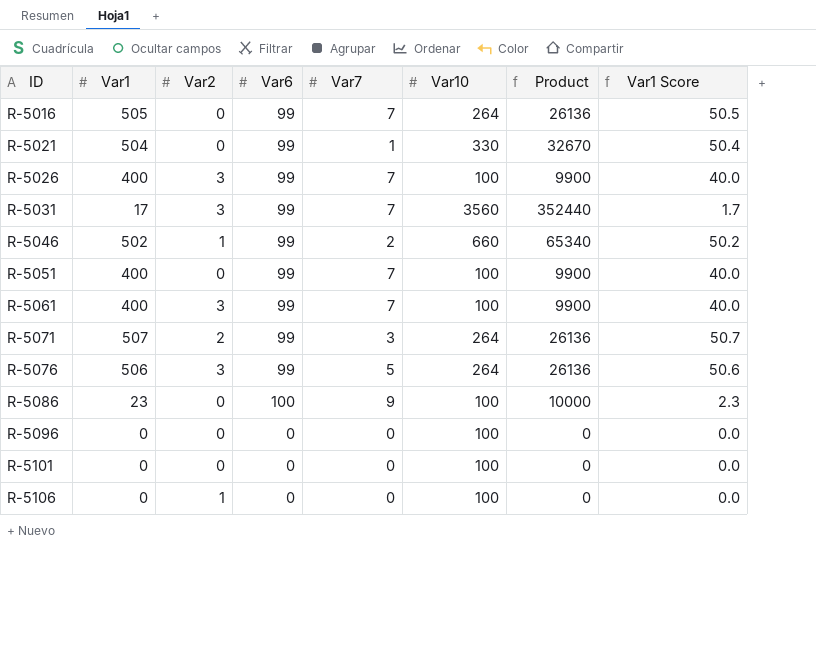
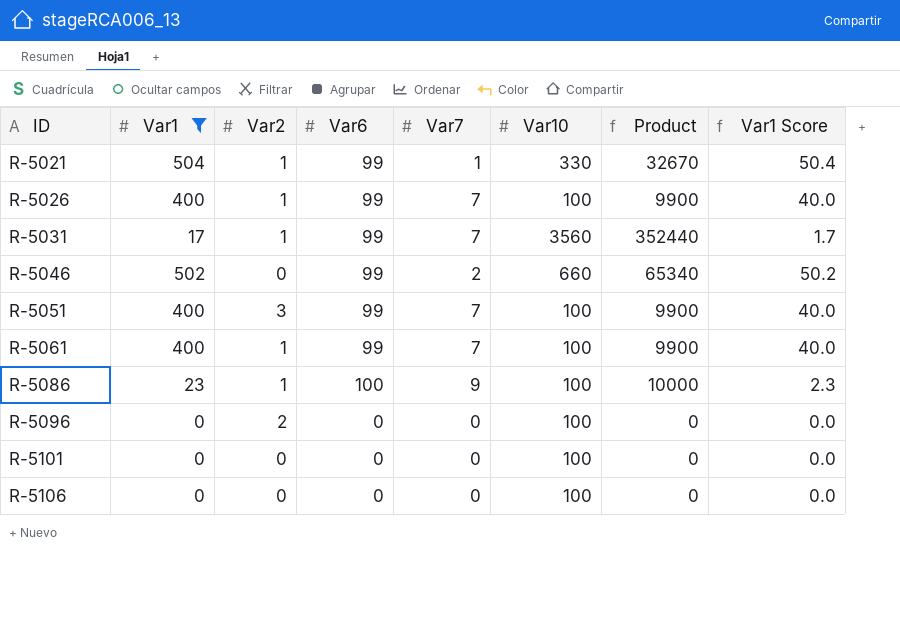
filter: none -> Var1 <= 504
R-5021 | Var2: 0 -> 1
R-5026 | Var2: 3 -> 1
R-5031 | Var2: 3 -> 1
R-5046 | Var2: 1 -> 0
R-5051 | Var2: 0 -> 3
R-5061 | Var2: 3 -> 1
R-5086 | Var2: 0 -> 1
R-5096 | Var2: 0 -> 2
R-5106 | Var2: 1 -> 0

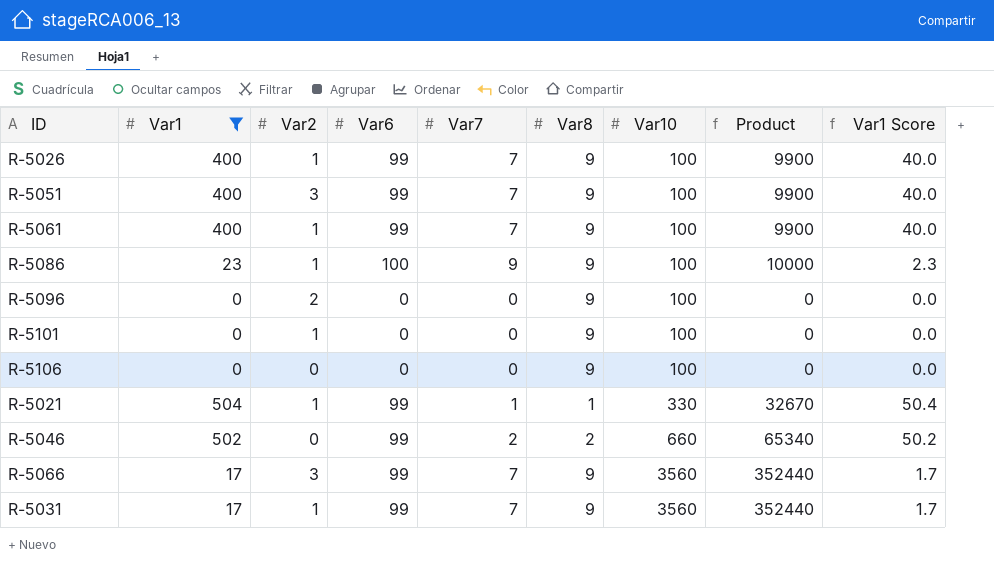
row order: ID ascending -> Var10 ascending
column Var8 | position: none -> 6
R-5101 | Var2: 0 -> 1
row R-5066: none -> 17 | 3 | 99 | 7 | 9 | 3560 | 352440 | 1.7

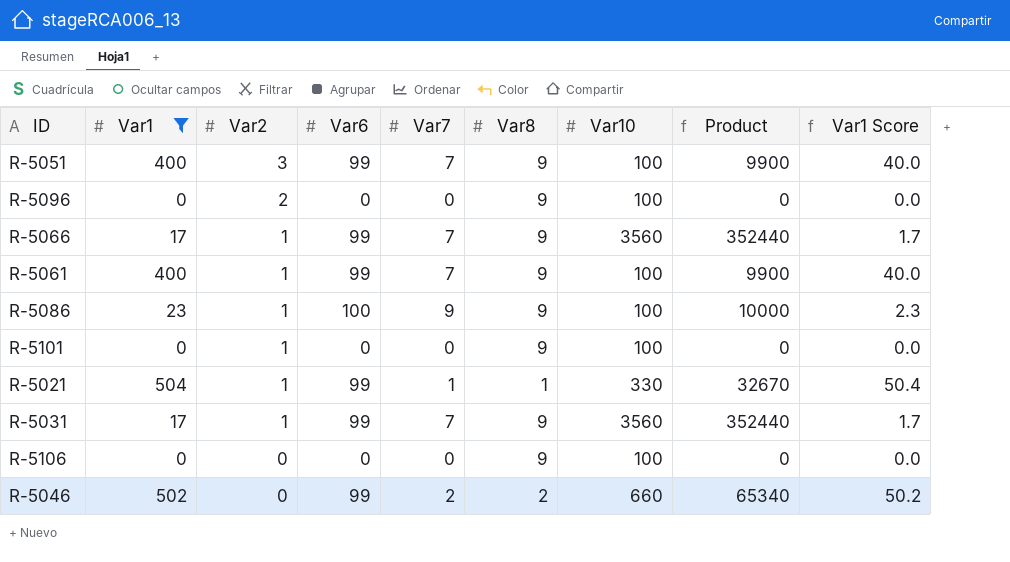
row order: Var10 ascending -> Var2 descending
row R-5026: 400 | 1 | 99 | 7 | 9 | 100 | 9900 | 40.0 -> none
R-5066 | Var2: 3 -> 1

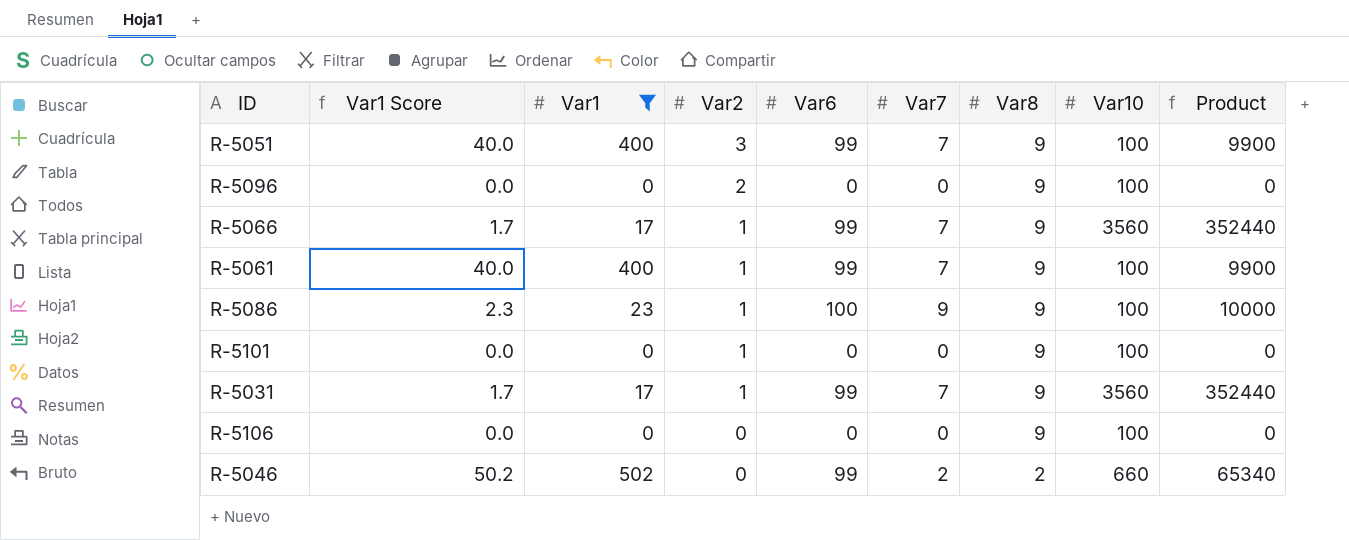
column Var1 Score | position: 9 -> 2
row R-5021: 504 | 1 | 99 | 1 | 1 | 330 | 32670 | 50.4 -> none

